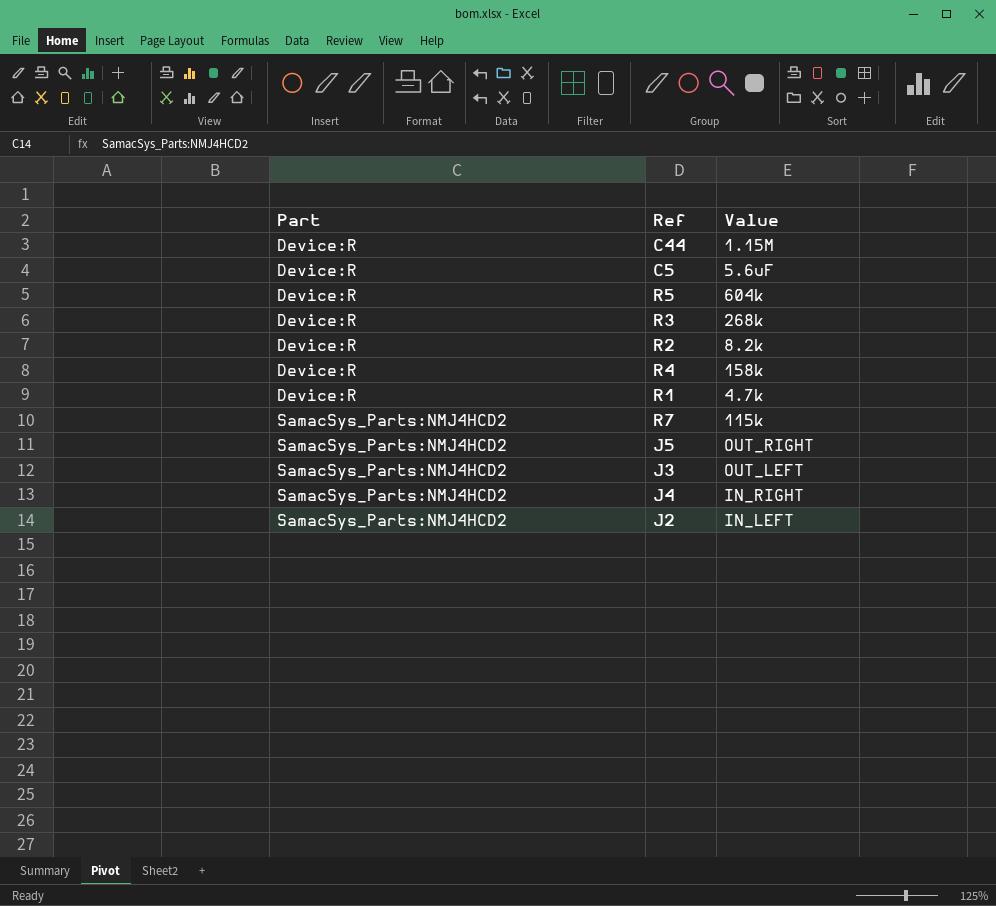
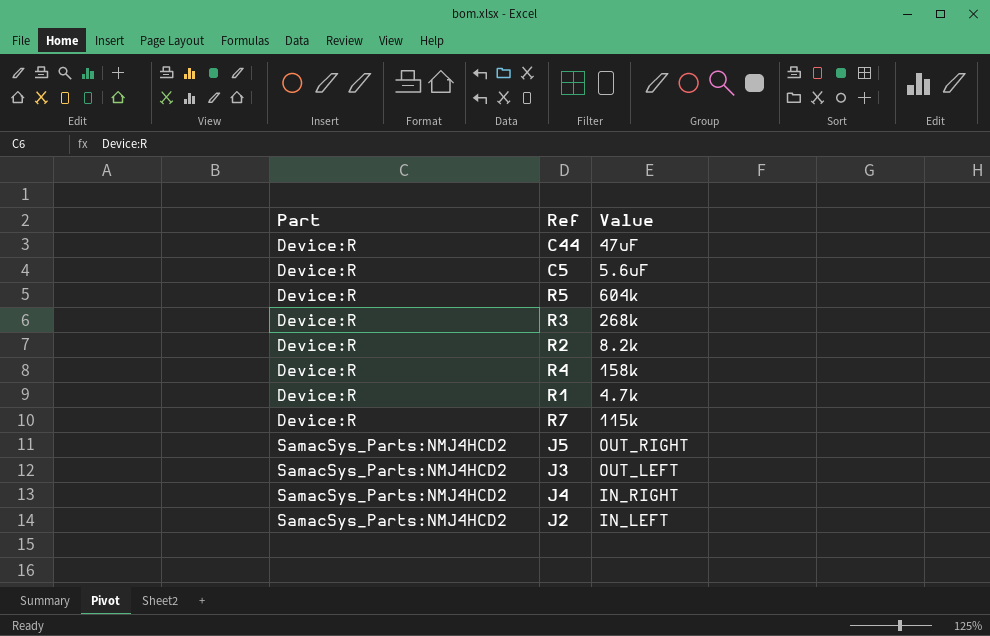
C44 | Value: 1.15M -> 47uF
R7 | Part: SamacSys_Parts:NMJ4HCD2 -> Device:R

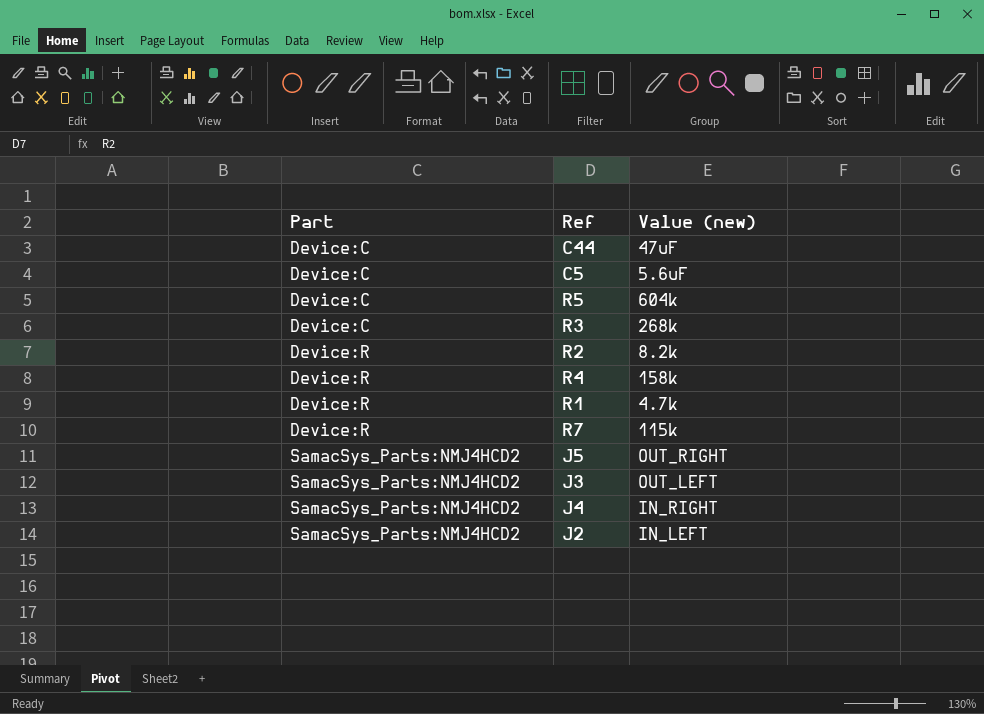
column name: Value -> Value (new)
C44 | Part: Device:R -> Device:C
C5 | Part: Device:R -> Device:C
R5 | Part: Device:R -> Device:C
R3 | Part: Device:R -> Device:C

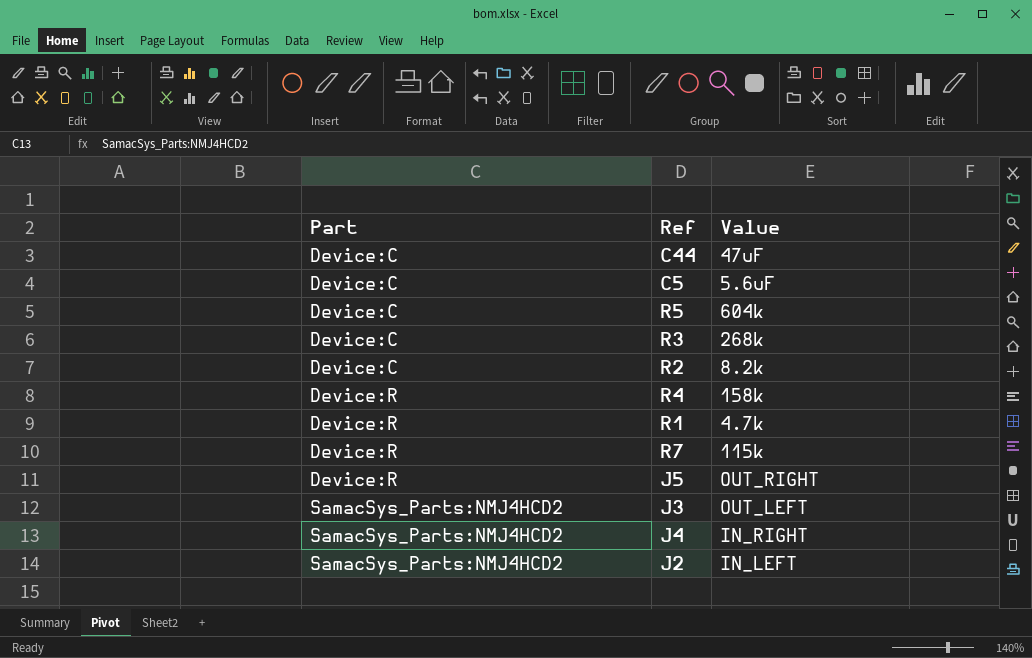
column name: Value (new) -> Value
R2 | Part: Device:R -> Device:C
J5 | Part: SamacSys_Parts:NMJ4HCD2 -> Device:R

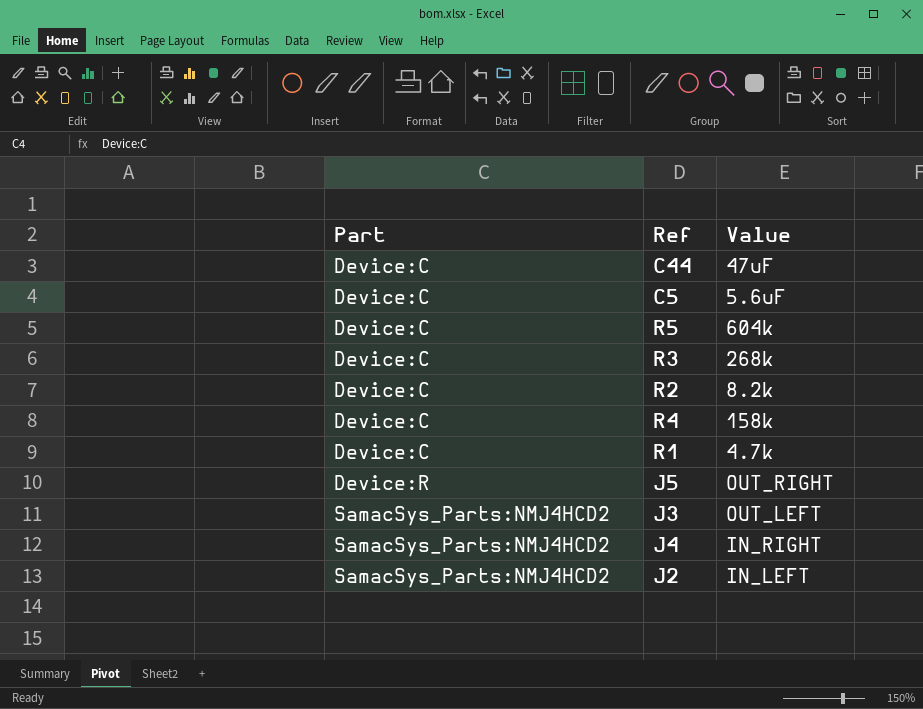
row R7: Device:R | 115k -> none
R4 | Part: Device:R -> Device:C
R1 | Part: Device:R -> Device:C

